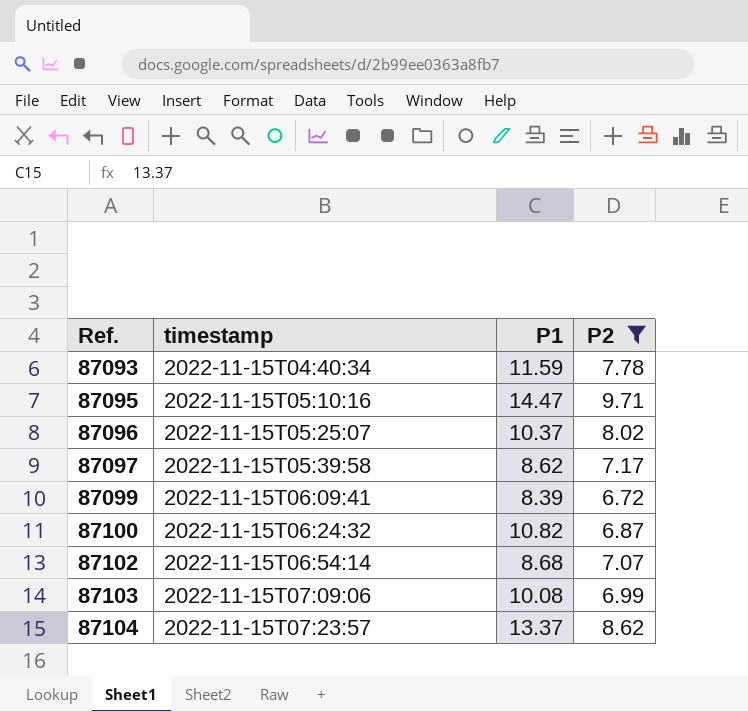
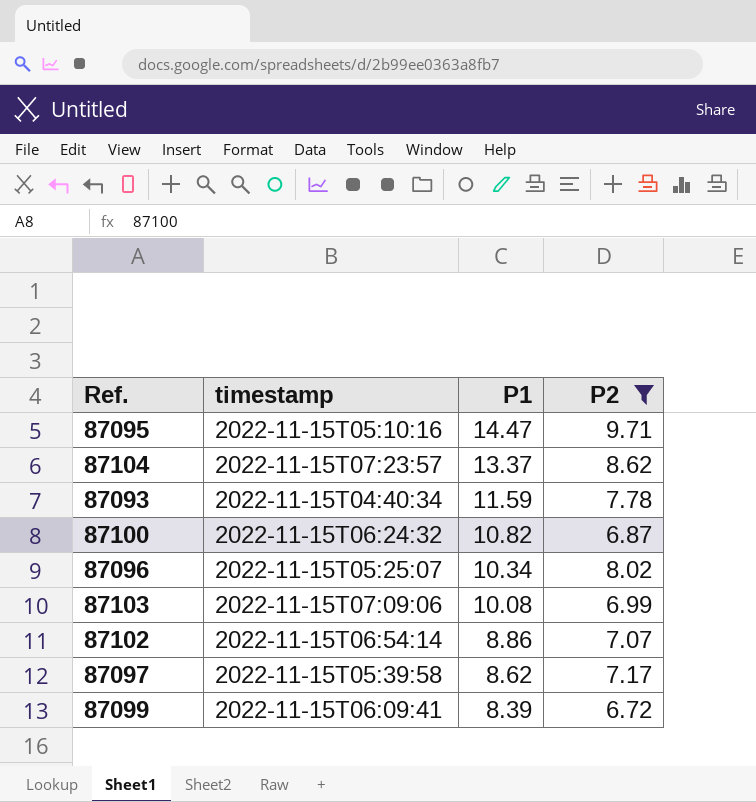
row order: Ref. ascending -> P1 descending
87096 | P1: 10.37 -> 10.34
87102 | P1: 8.68 -> 8.86

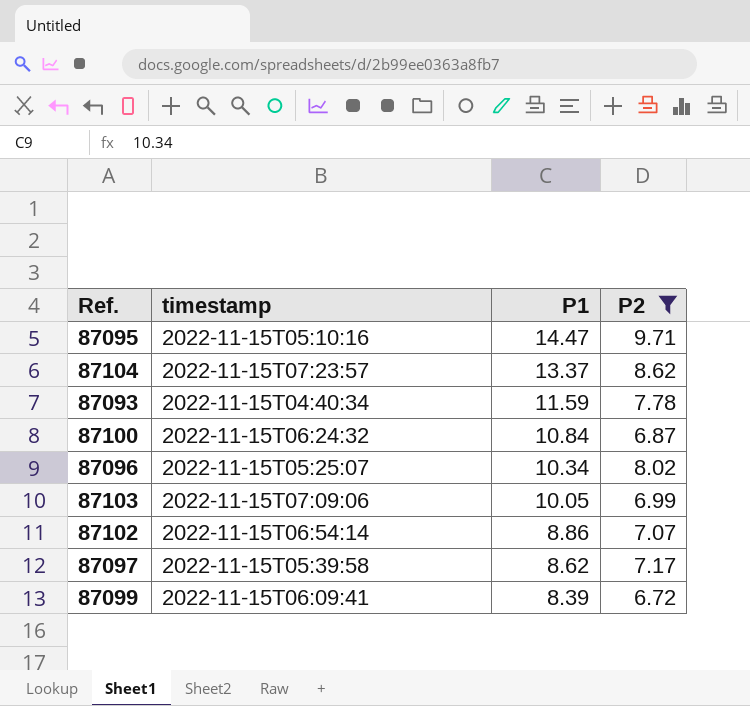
87100 | P1: 10.82 -> 10.84
87103 | P1: 10.08 -> 10.05

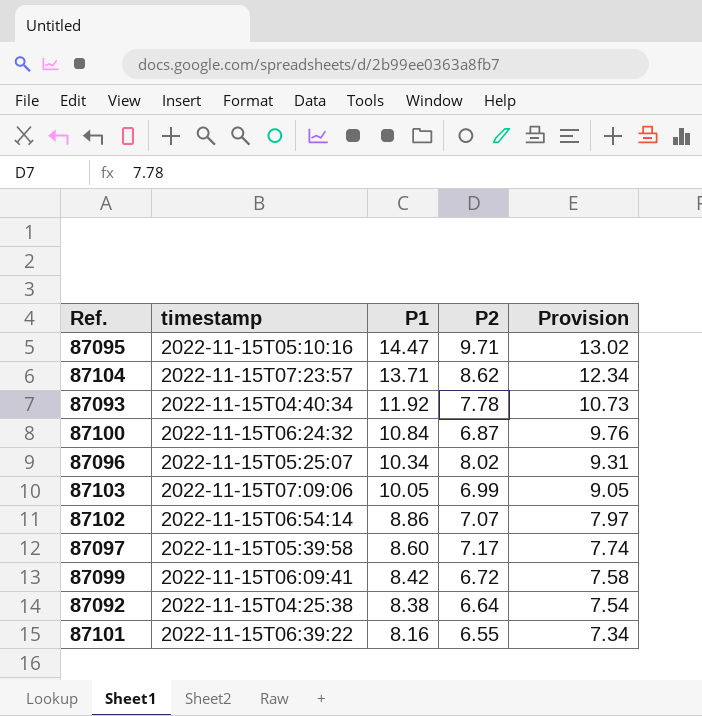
filter: P2 >= 6.72 -> none
column Provision | formula: none -> [P1] * 0.9
87104 | P1: 13.37 -> 13.71
87093 | P1: 11.59 -> 11.92
87097 | P1: 8.62 -> 8.60
87099 | P1: 8.39 -> 8.42

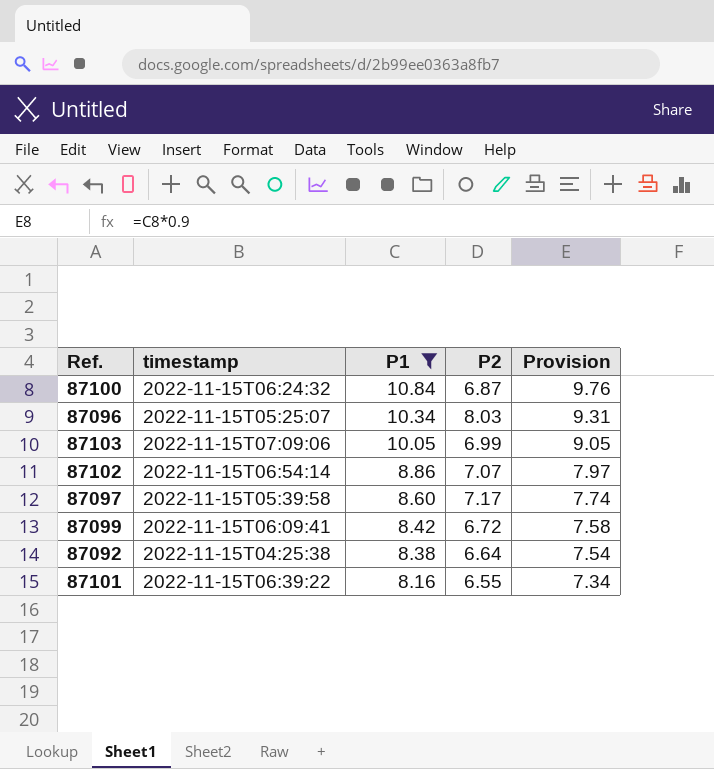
filter: none -> P1 <= 10.84
87096 | P2: 8.02 -> 8.03

